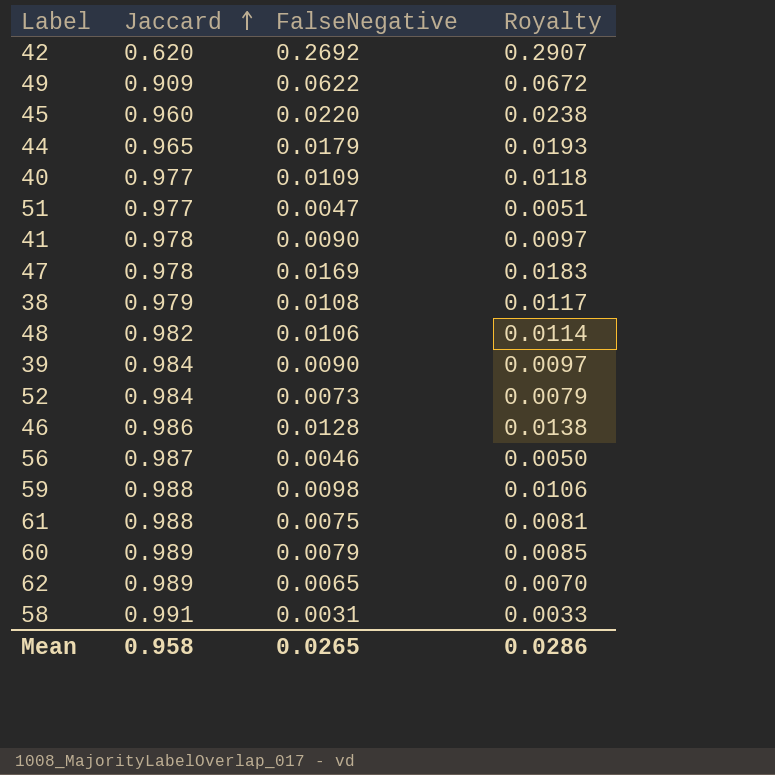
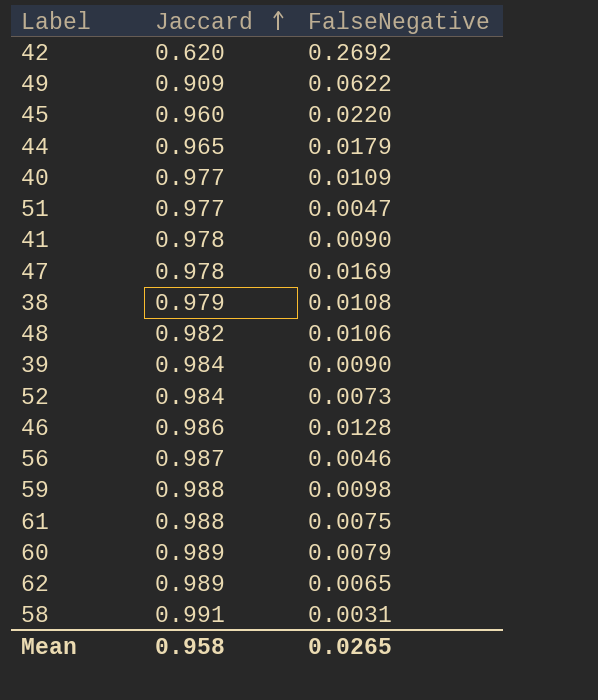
column Royalty | formula: [FalseNegative] * 1.08 -> none

